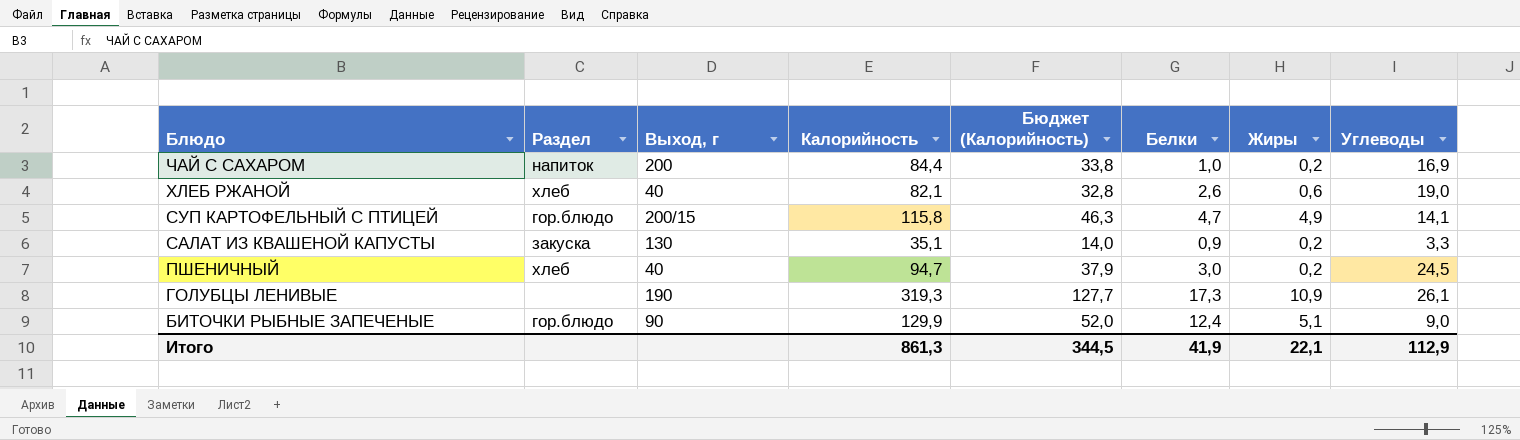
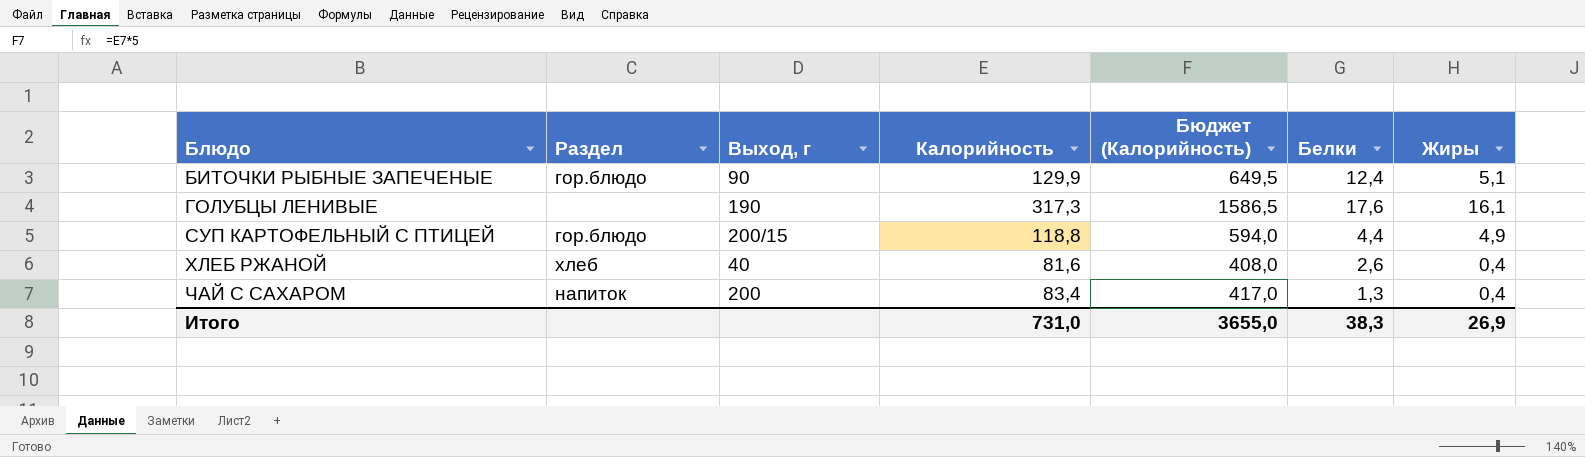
row order: Блюдо descending -> Блюдо ascending
column Углеводы | position: 8 -> none
column Бюджет (Калорийность) | formula: [Калорийность] * 0,4 -> [Калорийность] * 5
row САЛАТ ИЗ КВАШЕНОЙ КАПУСТЫ: закуска | 130 | 35,1 | 14,0 | 0,9 | 0,2 | 3,3 -> none
row ПШЕНИЧНЫЙ: хлеб | 40 | 94,7 | 37,9 | 3,0 | 0,2 | 24,5 -> none
ГОЛУБЦЫ ЛЕНИВЫЕ | Калорийность: 319,3 -> 317,3
ГОЛУБЦЫ ЛЕНИВЫЕ | Белки: 17,3 -> 17,6
ГОЛУБЦЫ ЛЕНИВЫЕ | Жиры: 10,9 -> 16,1
СУП КАРТОФЕЛЬНЫЙ С ПТИЦЕЙ | Калорийность: 115,8 -> 118,8
СУП КАРТОФЕЛЬНЫЙ С ПТИЦЕЙ | Белки: 4,7 -> 4,4
ХЛЕБ РЖАНОЙ | Калорийность: 82,1 -> 81,6
ХЛЕБ РЖАНОЙ | Жиры: 0,6 -> 0,4
ЧАЙ С САХАРОМ | Калорийность: 84,4 -> 83,4
ЧАЙ С САХАРОМ | Белки: 1,0 -> 1,3
ЧАЙ С САХАРОМ | Жиры: 0,2 -> 0,4
Итого | Калорийность: 861,3 -> 731,0
Итого | Бюджет (Калорийность): 344,5 -> 3655,0
Итого | Белки: 41,9 -> 38,3
Итого | Жиры: 22,1 -> 26,9

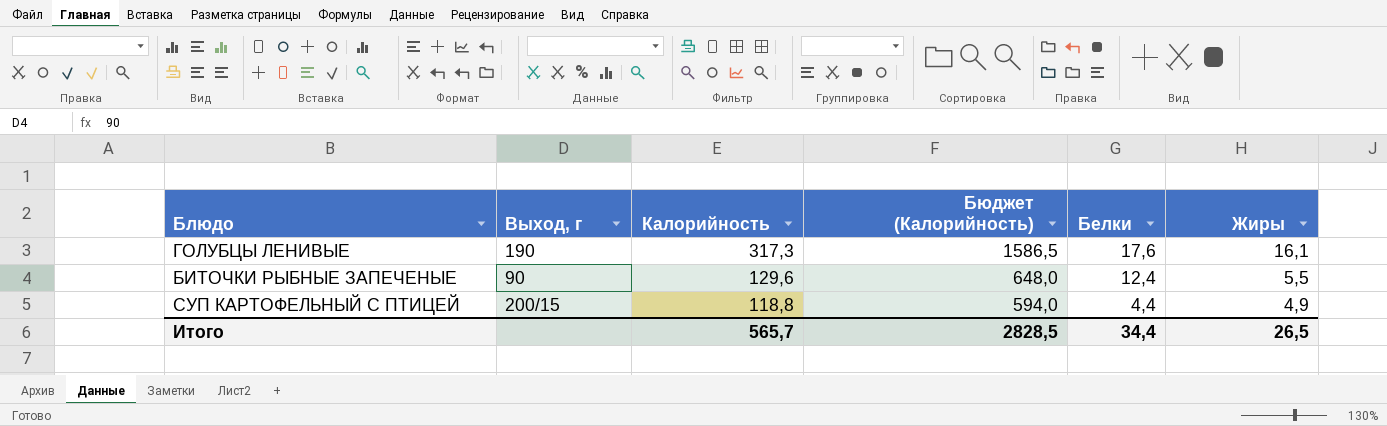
row order: Блюдо ascending -> Калорийность descending
column Раздел | position: 2 -> none
row ХЛЕБ РЖАНОЙ: хлеб | 40 | 81,6 | 408,0 | 2,6 | 0,4 -> none
row ЧАЙ С САХАРОМ: напиток | 200 | 83,4 | 417,0 | 1,3 | 0,4 -> none
БИТОЧКИ РЫБНЫЕ ЗАПЕЧЕНЫЕ | Калорийность: 129,9 -> 129,6
БИТОЧКИ РЫБНЫЕ ЗАПЕЧЕНЫЕ | Бюджет (Калорийность): 649,5 -> 648,0
БИТОЧКИ РЫБНЫЕ ЗАПЕЧЕНЫЕ | Жиры: 5,1 -> 5,5
Итого | Калорийность: 731,0 -> 565,7
Итого | Бюджет (Калорийность): 3655,0 -> 2828,5
Итого | Белки: 38,3 -> 34,4
Итого | Жиры: 26,9 -> 26,5

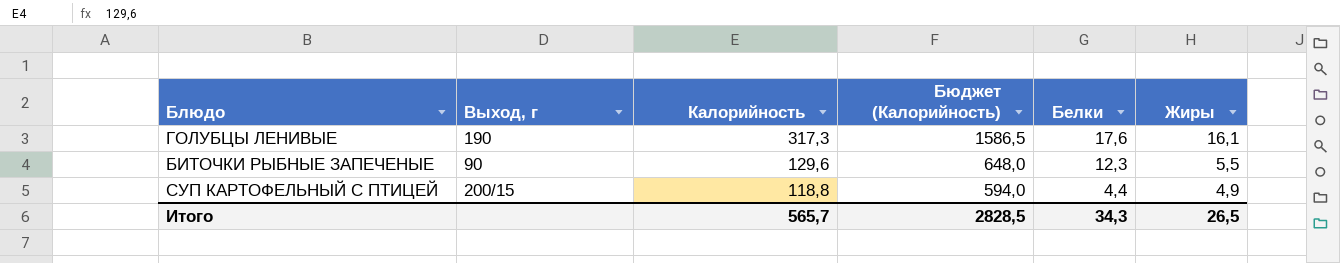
БИТОЧКИ РЫБНЫЕ ЗАПЕЧЕНЫЕ | Белки: 12,4 -> 12,3
Итого | Белки: 34,4 -> 34,3

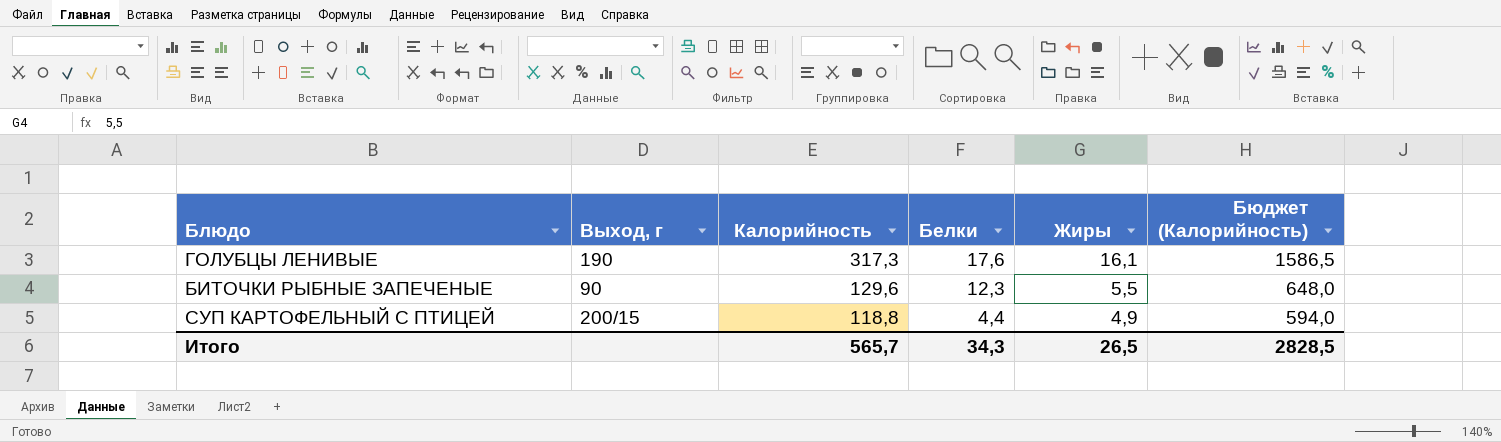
column Бюджет (Калорийность) | position: 4 -> 6

